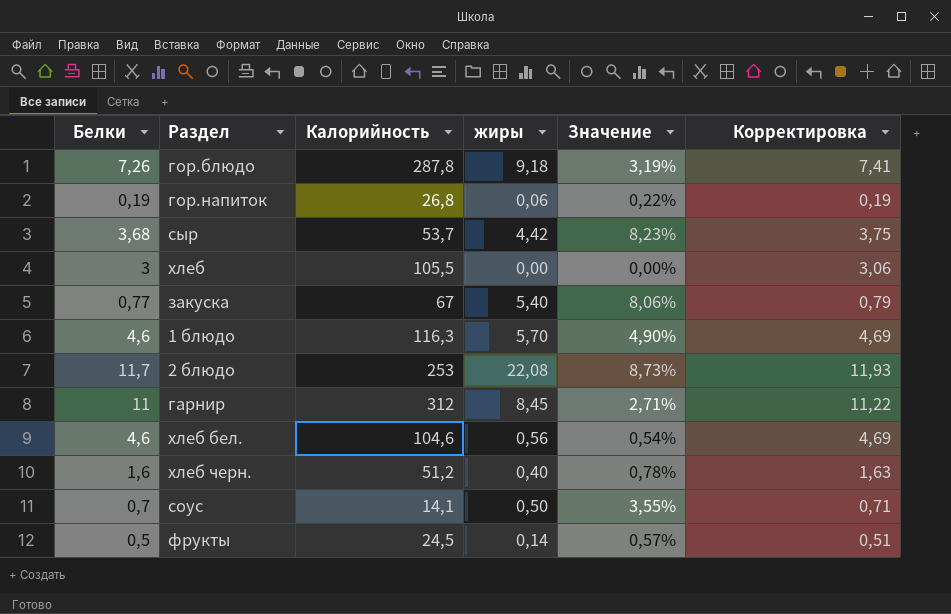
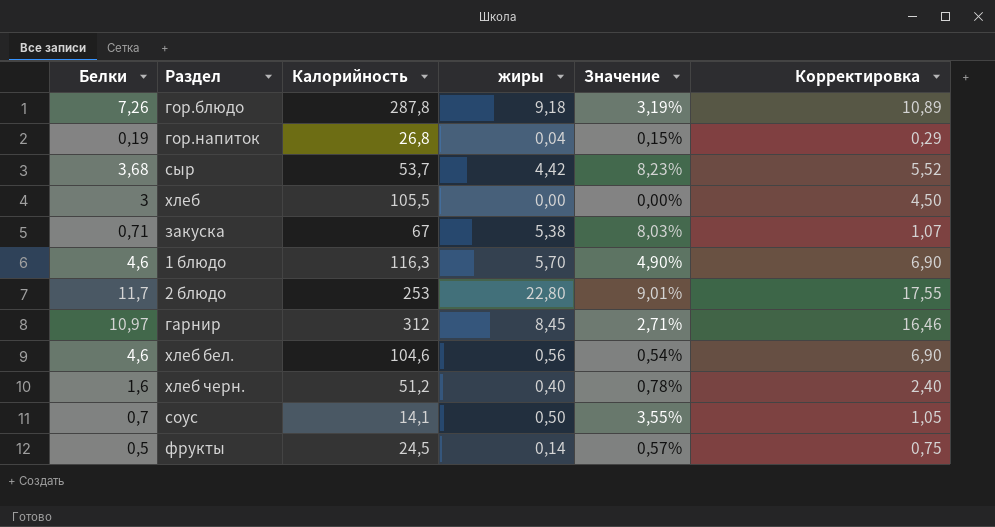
column Корректировка | formula: [Белки] * 1,02 -> [Белки] * 1,5
гор.напиток | жиры: 0,06 -> 0,04
гор.напиток | Значение: 0,22% -> 0,15%
закуска | Белки: 0,77 -> 0,71
закуска | жиры: 5,40 -> 5,38
закуска | Значение: 8,06% -> 8,03%
2 блюдо | жиры: 22,08 -> 22,80
2 блюдо | Значение: 8,73% -> 9,01%
гарнир | Белки: 11 -> 10,97

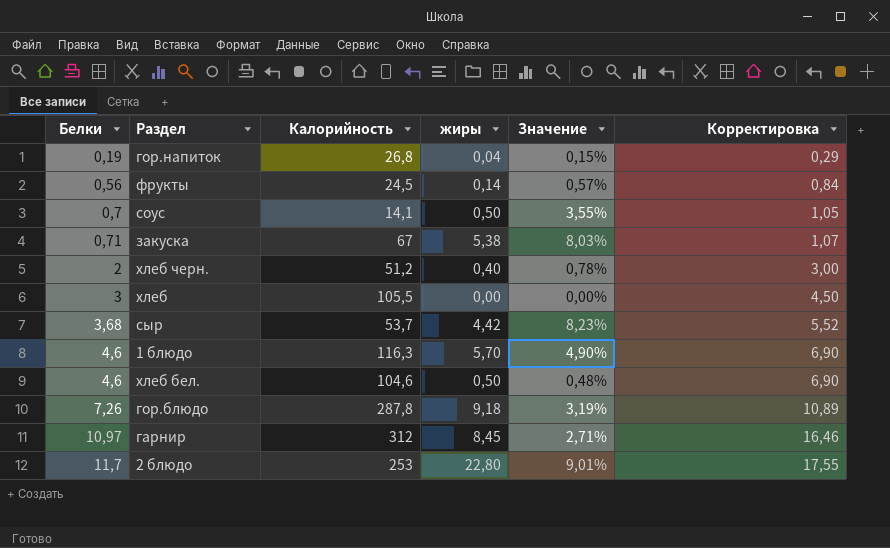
row order: none -> Белки ascending
фрукты | Белки: 0,5 -> 0,56
фрукты | Корректировка: 0,75 -> 0,84
хлеб черн. | Белки: 1,6 -> 2
хлеб черн. | Корректировка: 2,40 -> 3,00
хлеб бел. | жиры: 0,56 -> 0,50
хлеб бел. | Значение: 0,54% -> 0,48%

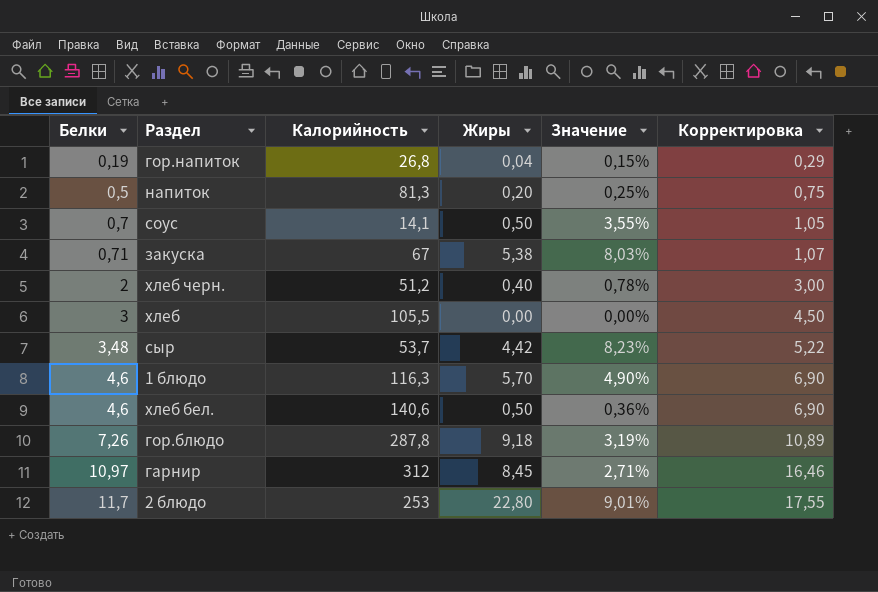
column name: жиры -> Жиры
row фрукты: 0,56 | 24,5 | 0,14 | 0,57% | 0,84 -> none
row напиток: none -> 0,5 | 81,3 | 0,20 | 0,25% | 0,75
сыр | Белки: 3,68 -> 3,48
сыр | Корректировка: 5,52 -> 5,22
хлеб бел. | Калорийность: 104,6 -> 140,6
хлеб бел. | Значение: 0,48% -> 0,36%

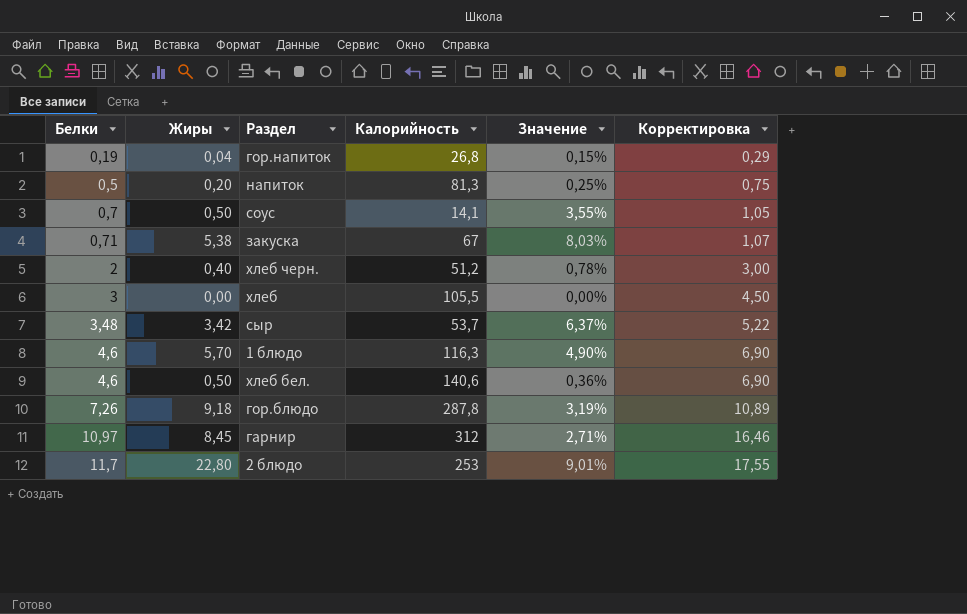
column Жиры | position: 4 -> 2
сыр | Жиры: 4,42 -> 3,42
сыр | Значение: 8,23% -> 6,37%

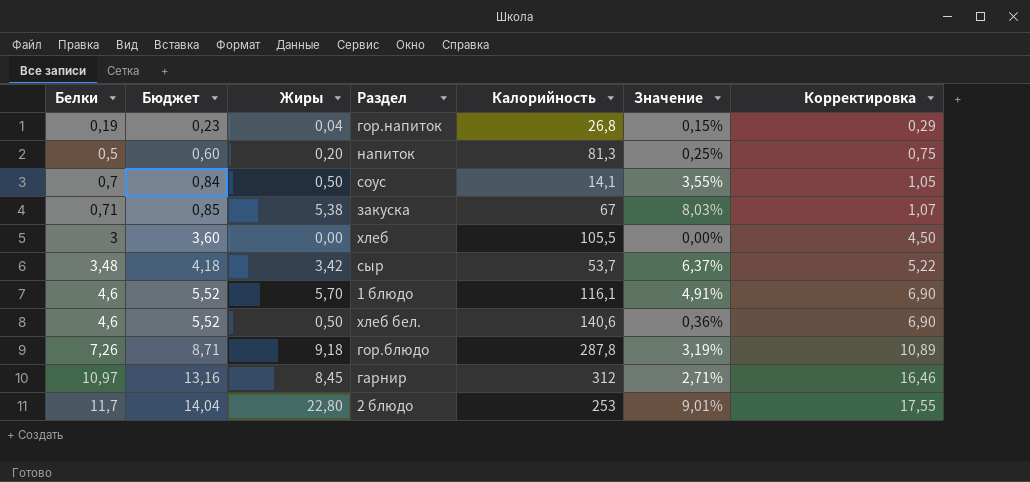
column Бюджет | formula: none -> [Белки] * 1,2
row хлеб черн.: 2 | 0,40 | 51,2 | 0,78% | 3,00 -> none
1 блюдо | Калорийность: 116,3 -> 116,1
1 блюдо | Значение: 4,90% -> 4,91%

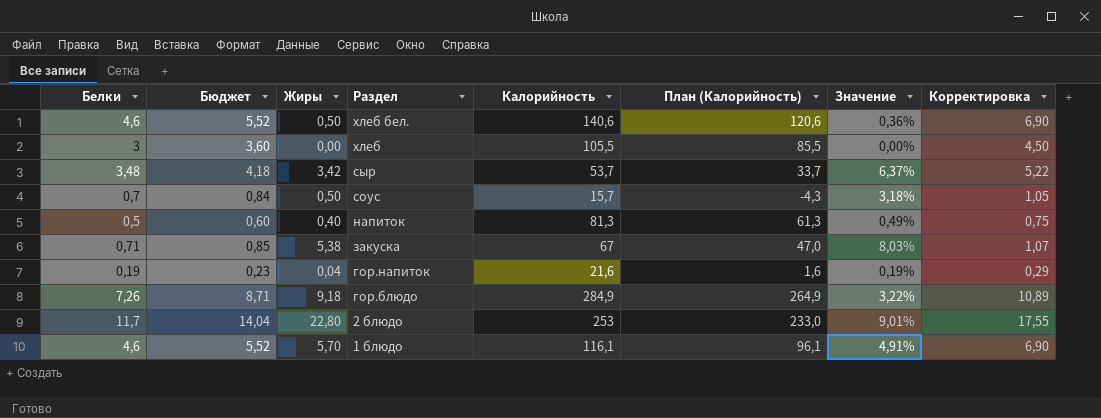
row order: Белки ascending -> Раздел descending
column План (Калорийность) | formula: none -> [Калорийность] - 20
row гарнир: 10,97 | 13,16 | 8,45 | 312 | 2,71% | 16,46 -> none
соус | Калорийность: 14,1 -> 15,7
соус | Значение: 3,55% -> 3,18%
напиток | Жиры: 0,20 -> 0,40
напиток | Значение: 0,25% -> 0,49%
гор.напиток | Калорийность: 26,8 -> 21,6
гор.напиток | Значение: 0,15% -> 0,19%
гор.блюдо | Калорийность: 287,8 -> 284,9
гор.блюдо | Значение: 3,19% -> 3,22%

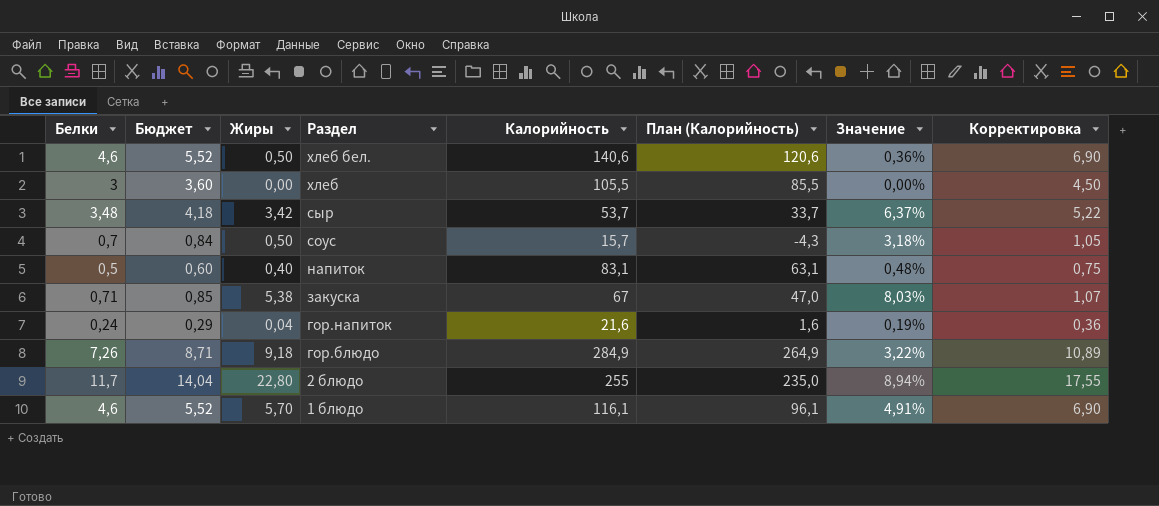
напиток | Калорийность: 81,3 -> 83,1
напиток | План (Калорийность): 61,3 -> 63,1
напиток | Значение: 0,49% -> 0,48%
гор.напиток | Белки: 0,19 -> 0,24
гор.напиток | Бюджет: 0,23 -> 0,29
гор.напиток | Корректировка: 0,29 -> 0,36
2 блюдо | Калорийность: 253 -> 255
2 блюдо | План (Калорийность): 233,0 -> 235,0
2 блюдо | Значение: 9,01% -> 8,94%

